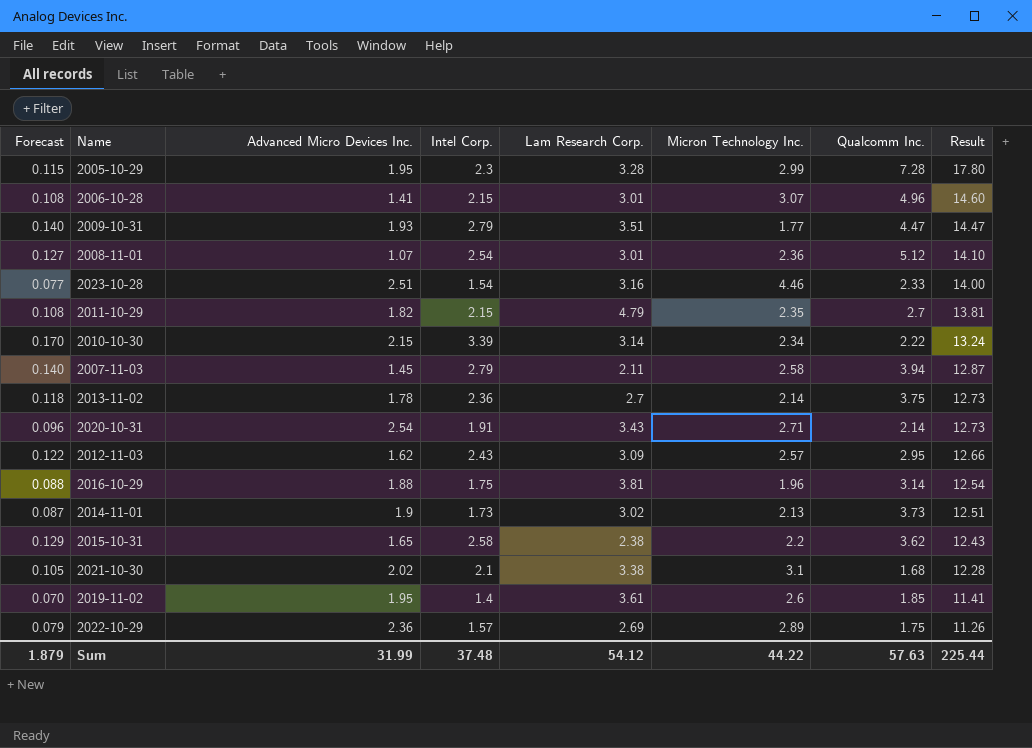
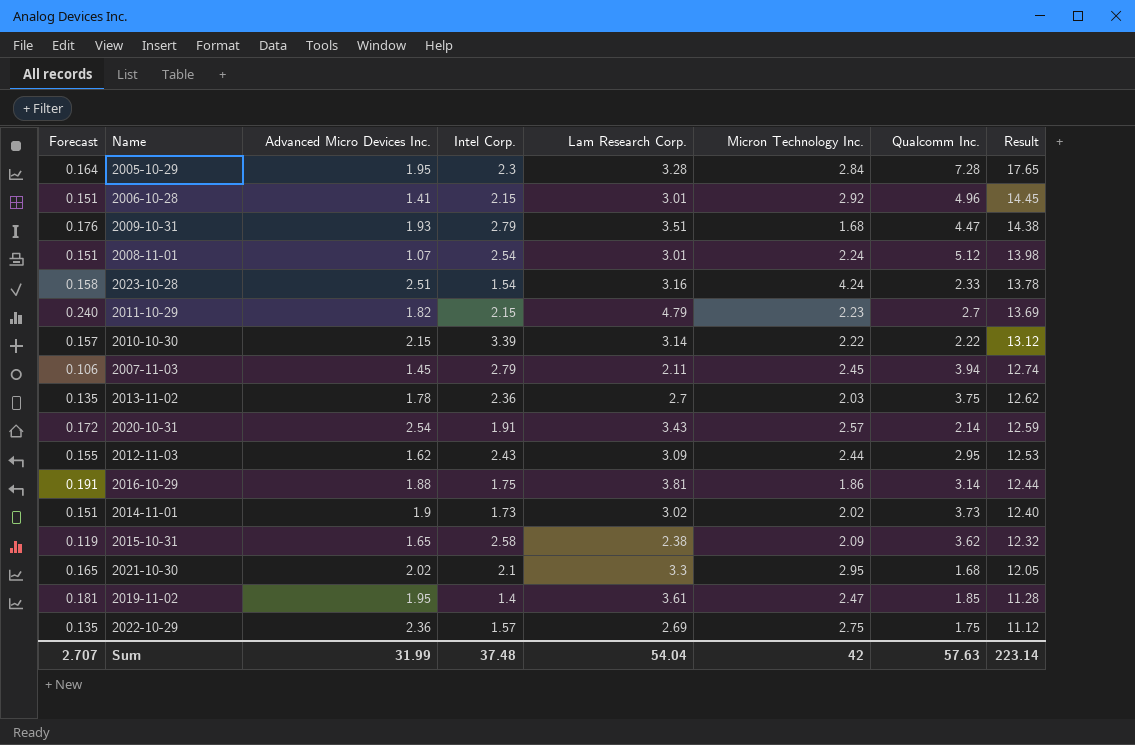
column Forecast | formula: [Intel Corp.] * 0.05 -> [Lam Research Corp.] * 0.05
2005-10-29 | Micron Technology Inc.: 2.99 -> 2.84
2005-10-29 | Result: 17.80 -> 17.65
2006-10-28 | Micron Technology Inc.: 3.07 -> 2.92
2006-10-28 | Result: 14.60 -> 14.45
2009-10-31 | Micron Technology Inc.: 1.77 -> 1.68
2009-10-31 | Result: 14.47 -> 14.38
2008-11-01 | Micron Technology Inc.: 2.36 -> 2.24
2008-11-01 | Result: 14.10 -> 13.98
2023-10-28 | Micron Technology Inc.: 4.46 -> 4.24
2023-10-28 | Result: 14.00 -> 13.78
2011-10-29 | Micron Technology Inc.: 2.35 -> 2.23
2011-10-29 | Result: 13.81 -> 13.69
2010-10-30 | Micron Technology Inc.: 2.34 -> 2.22
2010-10-30 | Result: 13.24 -> 13.12
2007-11-03 | Micron Technology Inc.: 2.58 -> 2.45
2007-11-03 | Result: 12.87 -> 12.74
2013-11-02 | Micron Technology Inc.: 2.14 -> 2.03
2013-11-02 | Result: 12.73 -> 12.62
2020-10-31 | Micron Technology Inc.: 2.71 -> 2.57
2020-10-31 | Result: 12.73 -> 12.59
2012-11-03 | Micron Technology Inc.: 2.57 -> 2.44
2012-11-03 | Result: 12.66 -> 12.53
2016-10-29 | Micron Technology Inc.: 1.96 -> 1.86
2016-10-29 | Result: 12.54 -> 12.44
2014-11-01 | Micron Technology Inc.: 2.13 -> 2.02
2014-11-01 | Result: 12.51 -> 12.40
2015-10-31 | Micron Technology Inc.: 2.2 -> 2.09
2015-10-31 | Result: 12.43 -> 12.32
2021-10-30 | Lam Research Corp.: 3.38 -> 3.3
2021-10-30 | Micron Technology Inc.: 3.1 -> 2.95
2021-10-30 | Result: 12.28 -> 12.05
2019-11-02 | Micron Technology Inc.: 2.6 -> 2.47
2019-11-02 | Result: 11.41 -> 11.28
2022-10-29 | Micron Technology Inc.: 2.89 -> 2.75
2022-10-29 | Result: 11.26 -> 11.12
Sum | Forecast: 1.879 -> 2.707
Sum | Lam Research Corp.: 54.12 -> 54.04
Sum | Micron Technology Inc.: 44.22 -> 42
Sum | Result: 225.44 -> 223.14

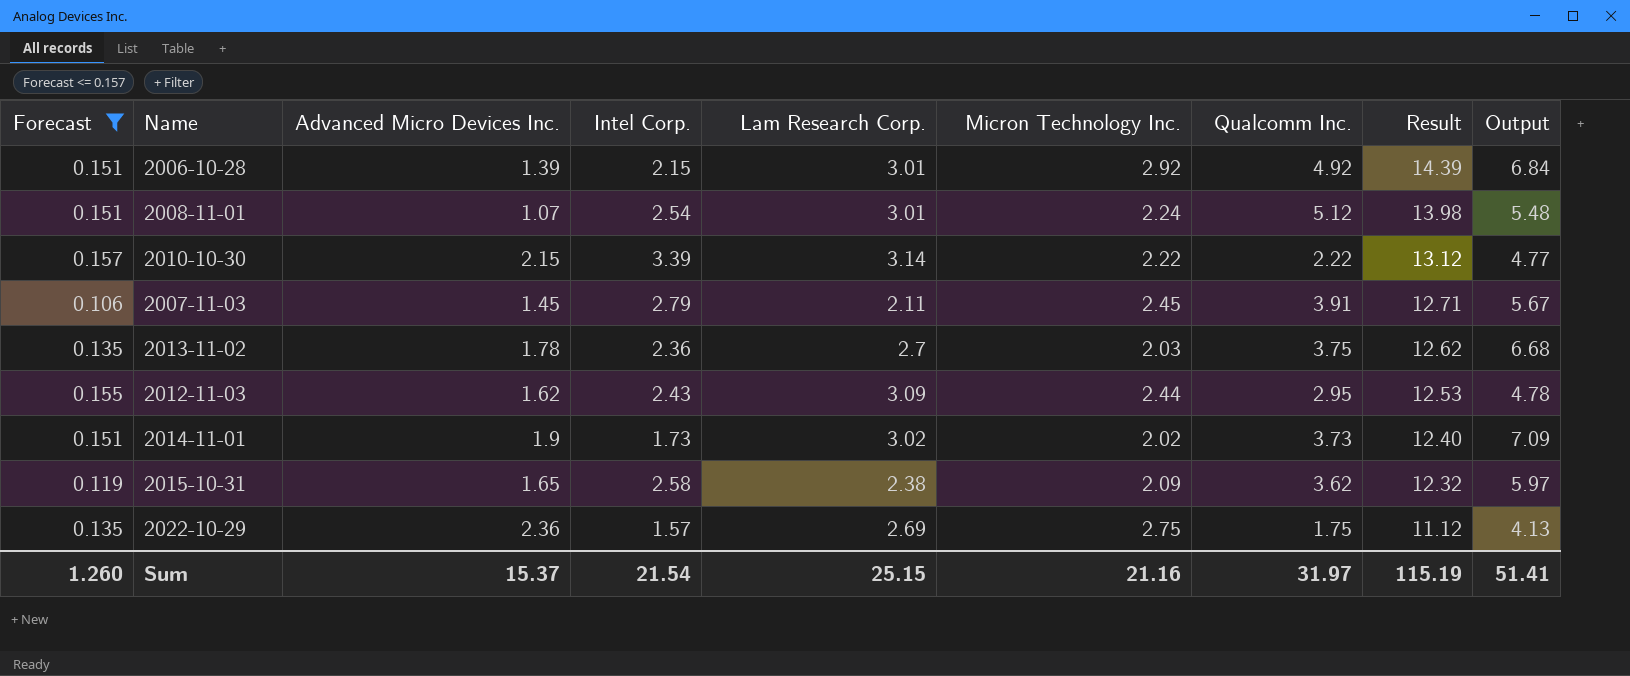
filter: none -> Forecast <= 0.157
column Output | formula: none -> [Advanced Micro Devices Inc.] * [Qualcomm Inc.]
2006-10-28 | Advanced Micro Devices Inc.: 1.41 -> 1.39
2006-10-28 | Qualcomm Inc.: 4.96 -> 4.92
2006-10-28 | Result: 14.45 -> 14.39
2007-11-03 | Qualcomm Inc.: 3.94 -> 3.91
2007-11-03 | Result: 12.74 -> 12.71
Sum | Forecast: 2.707 -> 1.260
Sum | Advanced Micro Devices Inc.: 31.99 -> 15.37
Sum | Intel Corp.: 37.48 -> 21.54
Sum | Lam Research Corp.: 54.04 -> 25.15
Sum | Micron Technology Inc.: 42 -> 21.16
Sum | Qualcomm Inc.: 57.63 -> 31.97
Sum | Result: 223.14 -> 115.19

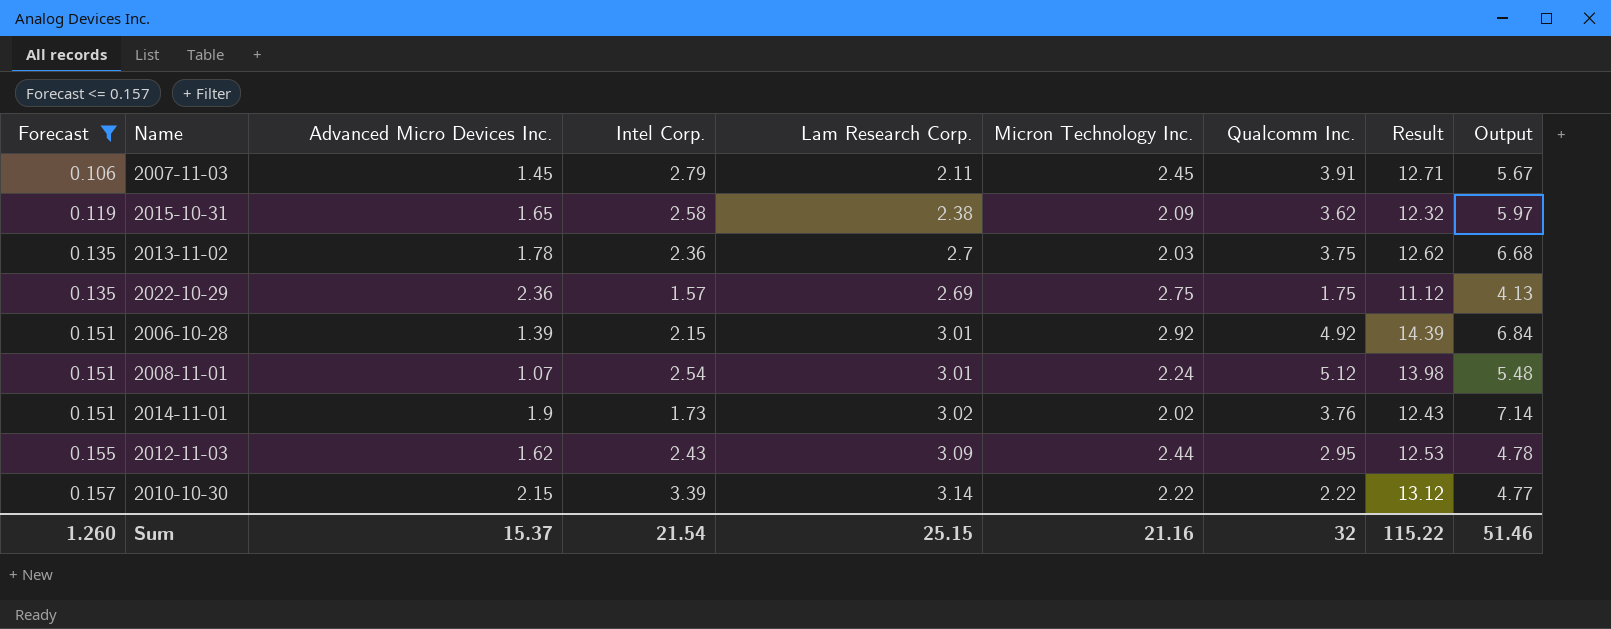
row order: Result descending -> Forecast ascending
2014-11-01 | Qualcomm Inc.: 3.73 -> 3.76
2014-11-01 | Result: 12.40 -> 12.43
2014-11-01 | Output: 7.09 -> 7.14
Sum | Qualcomm Inc.: 31.97 -> 32
Sum | Result: 115.19 -> 115.22
Sum | Output: 51.41 -> 51.46

